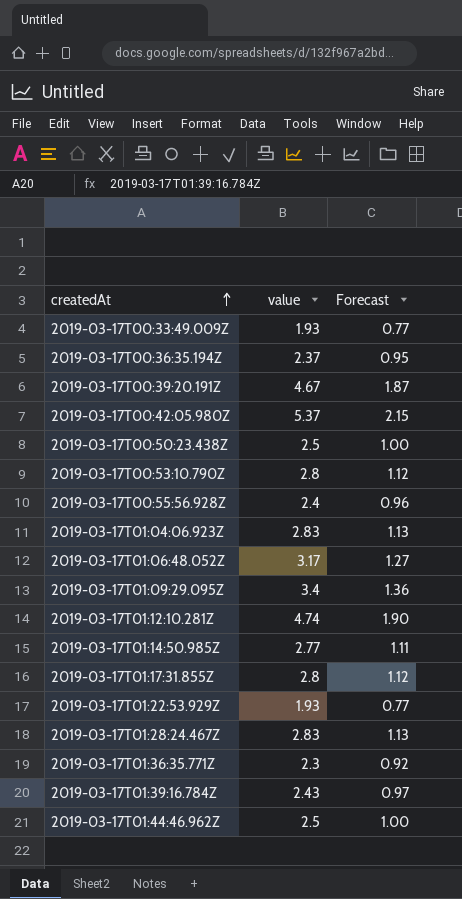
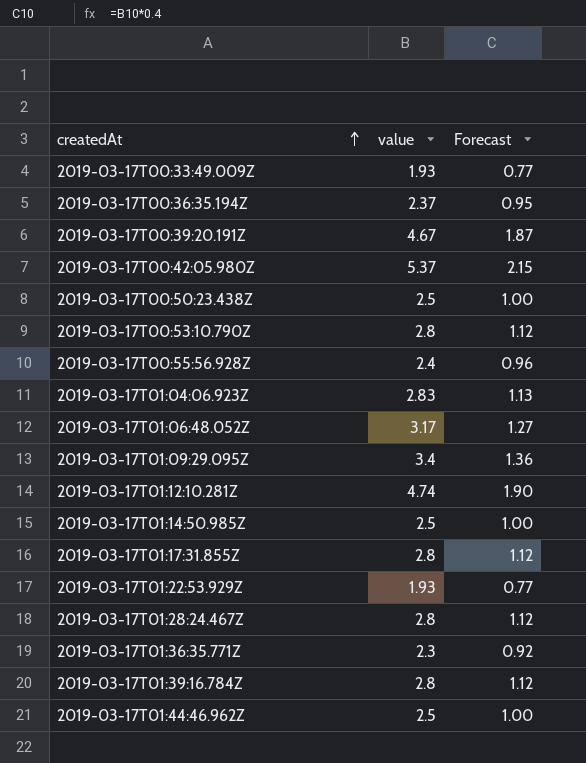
2019-03-17T01:14:50.985Z | value: 2.77 -> 2.5
2019-03-17T01:14:50.985Z | Forecast: 1.11 -> 1.00
2019-03-17T01:28:24.467Z | value: 2.83 -> 2.8
2019-03-17T01:28:24.467Z | Forecast: 1.13 -> 1.12
2019-03-17T01:39:16.784Z | value: 2.43 -> 2.8
2019-03-17T01:39:16.784Z | Forecast: 0.97 -> 1.12

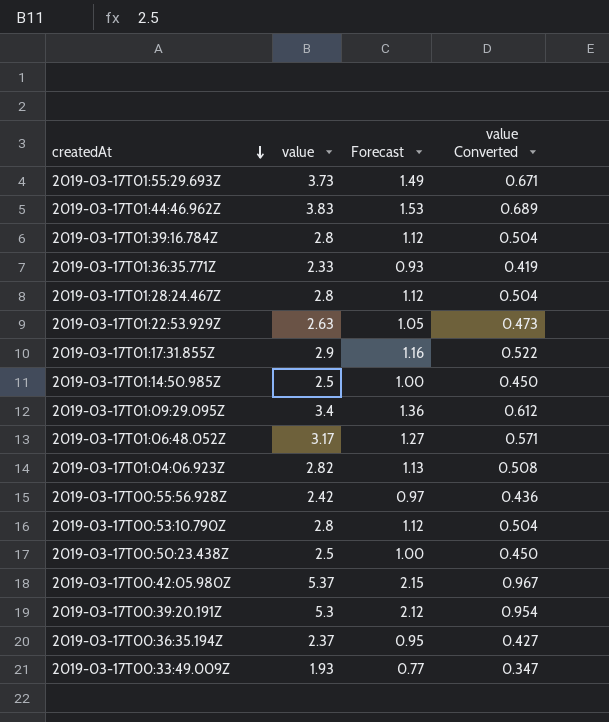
row order: createdAt ascending -> createdAt descending
column value Converted | formula: none -> [value] * 0.18
row 2019-03-17T01:12:10.281Z: 4.74 | 1.90 -> none
row 2019-03-17T01:55:29.693Z: none -> 3.73 | 1.49 | 0.671
2019-03-17T01:44:46.962Z | value: 2.5 -> 3.83
2019-03-17T01:44:46.962Z | Forecast: 1.00 -> 1.53
2019-03-17T01:36:35.771Z | value: 2.3 -> 2.33
2019-03-17T01:36:35.771Z | Forecast: 0.92 -> 0.93
2019-03-17T01:22:53.929Z | value: 1.93 -> 2.63
2019-03-17T01:22:53.929Z | Forecast: 0.77 -> 1.05
2019-03-17T01:17:31.855Z | value: 2.8 -> 2.9
2019-03-17T01:17:31.855Z | Forecast: 1.12 -> 1.16
2019-03-17T01:04:06.923Z | value: 2.83 -> 2.82
2019-03-17T00:55:56.928Z | value: 2.4 -> 2.42
2019-03-17T00:55:56.928Z | Forecast: 0.96 -> 0.97
2019-03-17T00:39:20.191Z | value: 4.67 -> 5.3
2019-03-17T00:39:20.191Z | Forecast: 1.87 -> 2.12

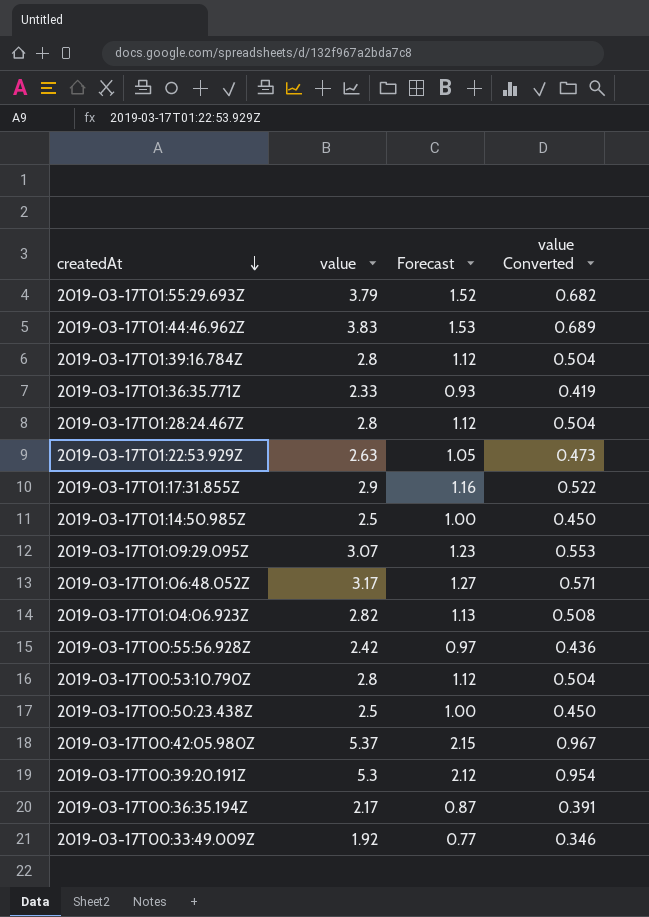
2019-03-17T01:55:29.693Z | value: 3.73 -> 3.79
2019-03-17T01:55:29.693Z | Forecast: 1.49 -> 1.52
2019-03-17T01:55:29.693Z | value Converted: 0.671 -> 0.682
2019-03-17T01:09:29.095Z | value: 3.4 -> 3.07
2019-03-17T01:09:29.095Z | Forecast: 1.36 -> 1.23
2019-03-17T01:09:29.095Z | value Converted: 0.612 -> 0.553
2019-03-17T00:36:35.194Z | value: 2.37 -> 2.17
2019-03-17T00:36:35.194Z | Forecast: 0.95 -> 0.87
2019-03-17T00:36:35.194Z | value Converted: 0.427 -> 0.391
2019-03-17T00:33:49.009Z | value: 1.93 -> 1.92
2019-03-17T00:33:49.009Z | value Converted: 0.347 -> 0.346

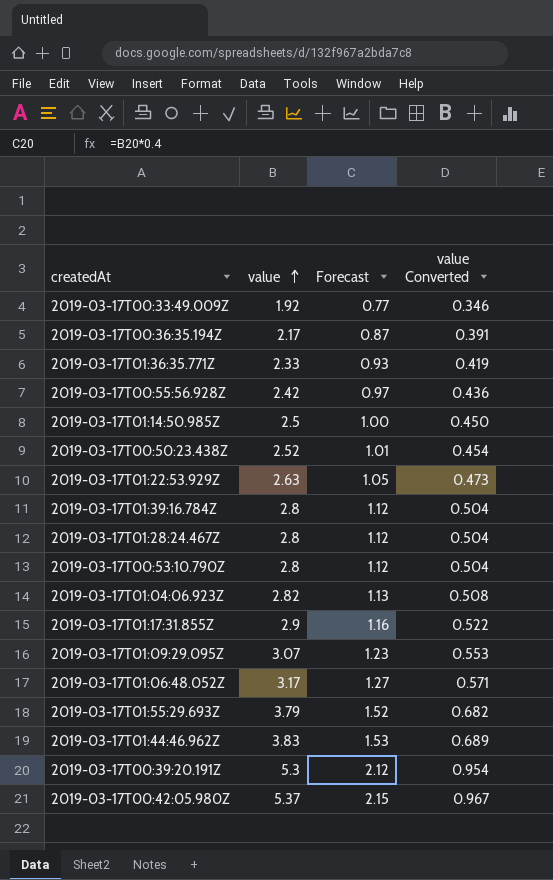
row order: createdAt descending -> value ascending
2019-03-17T00:50:23.438Z | value: 2.5 -> 2.52
2019-03-17T00:50:23.438Z | Forecast: 1.00 -> 1.01
2019-03-17T00:50:23.438Z | value Converted: 0.450 -> 0.454

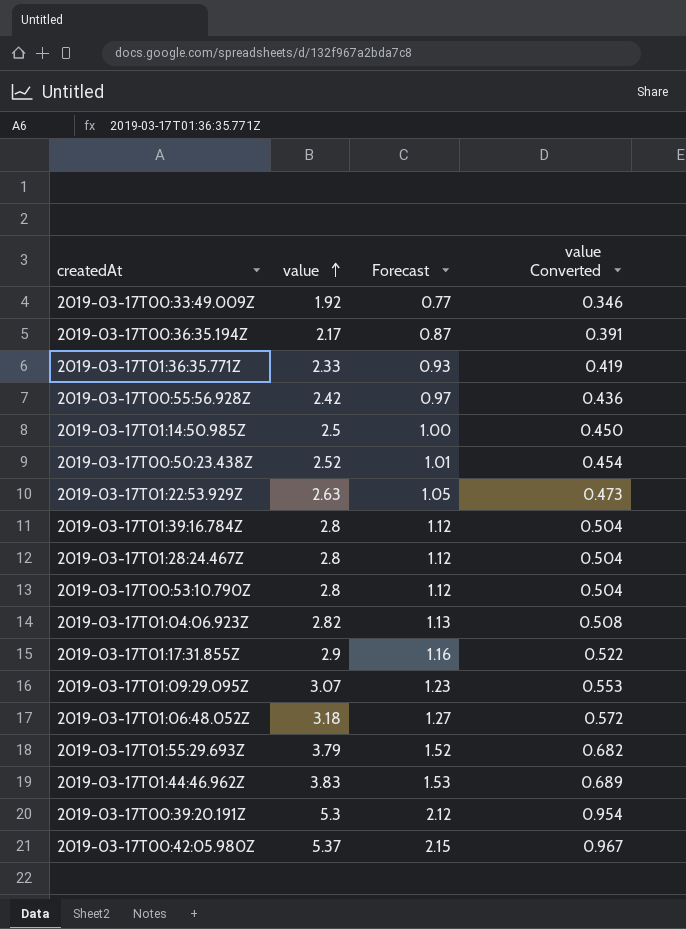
2019-03-17T01:06:48.052Z | value: 3.17 -> 3.18
2019-03-17T01:06:48.052Z | value Converted: 0.571 -> 0.572

